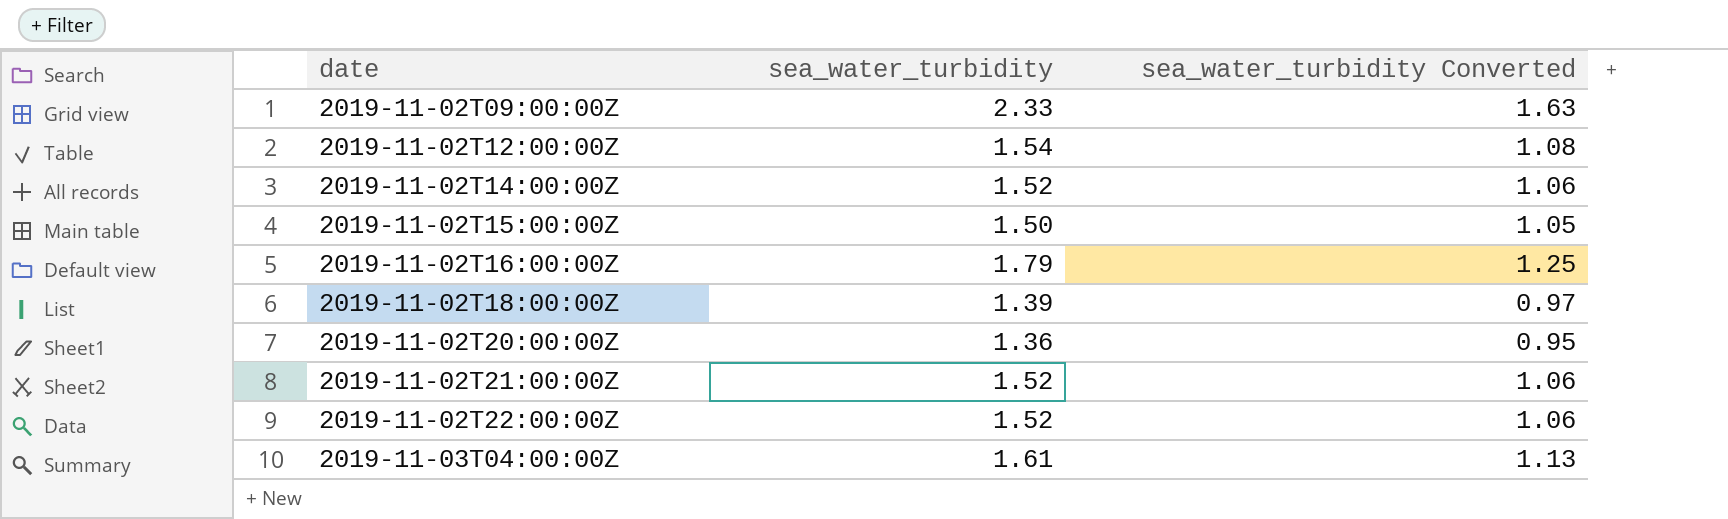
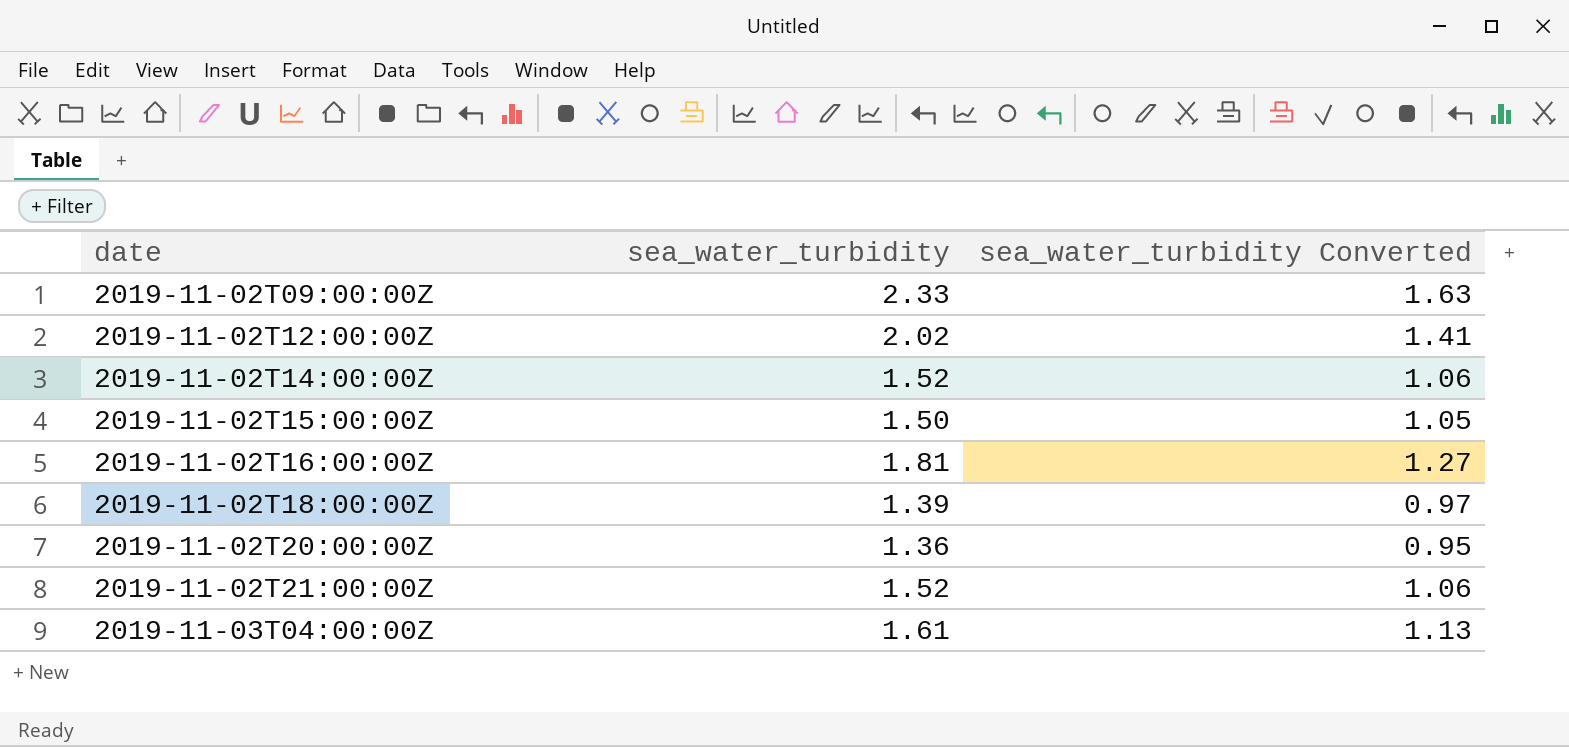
row 2019-11-02T22:00:00Z: 1.52 | 1.06 -> none
2019-11-02T12:00:00Z | sea_water_turbidity: 1.54 -> 2.02
2019-11-02T12:00:00Z | sea_water_turbidity Converted: 1.08 -> 1.41
2019-11-02T16:00:00Z | sea_water_turbidity: 1.79 -> 1.81
2019-11-02T16:00:00Z | sea_water_turbidity Converted: 1.25 -> 1.27

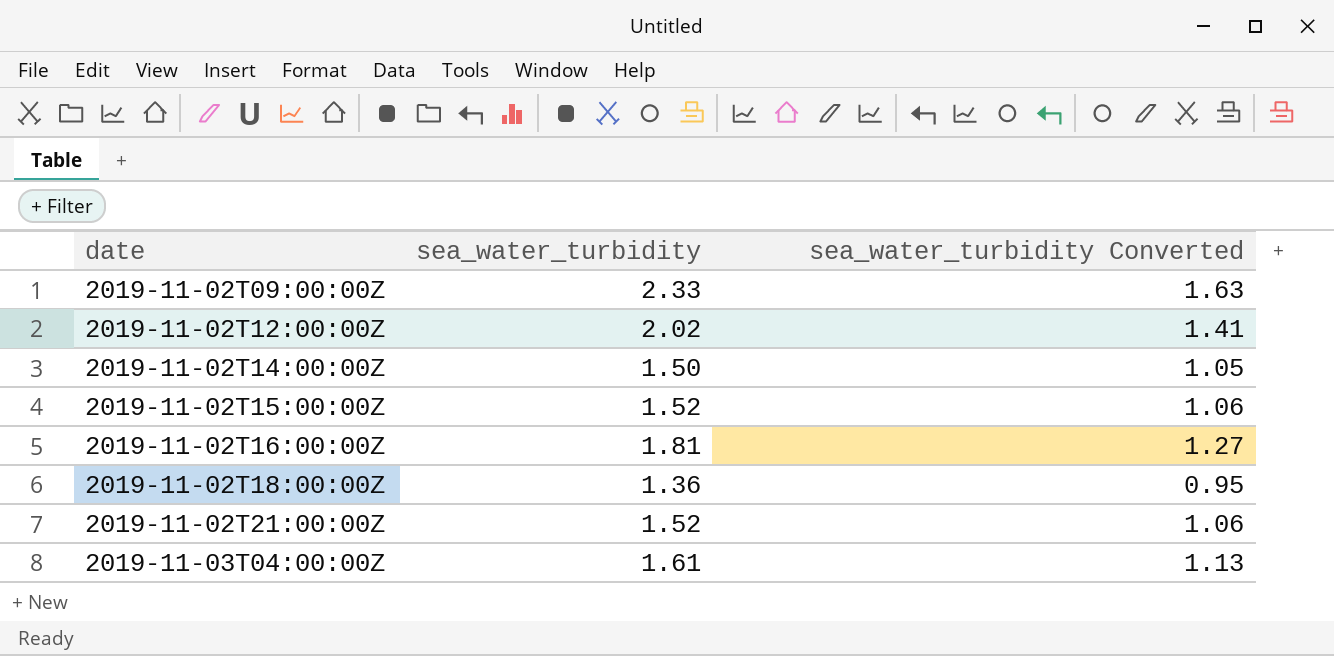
row 2019-11-02T20:00:00Z: 1.36 | 0.95 -> none
2019-11-02T14:00:00Z | sea_water_turbidity: 1.52 -> 1.50
2019-11-02T14:00:00Z | sea_water_turbidity Converted: 1.06 -> 1.05
2019-11-02T15:00:00Z | sea_water_turbidity: 1.50 -> 1.52
2019-11-02T15:00:00Z | sea_water_turbidity Converted: 1.05 -> 1.06
2019-11-02T18:00:00Z | sea_water_turbidity: 1.39 -> 1.36
2019-11-02T18:00:00Z | sea_water_turbidity Converted: 0.97 -> 0.95

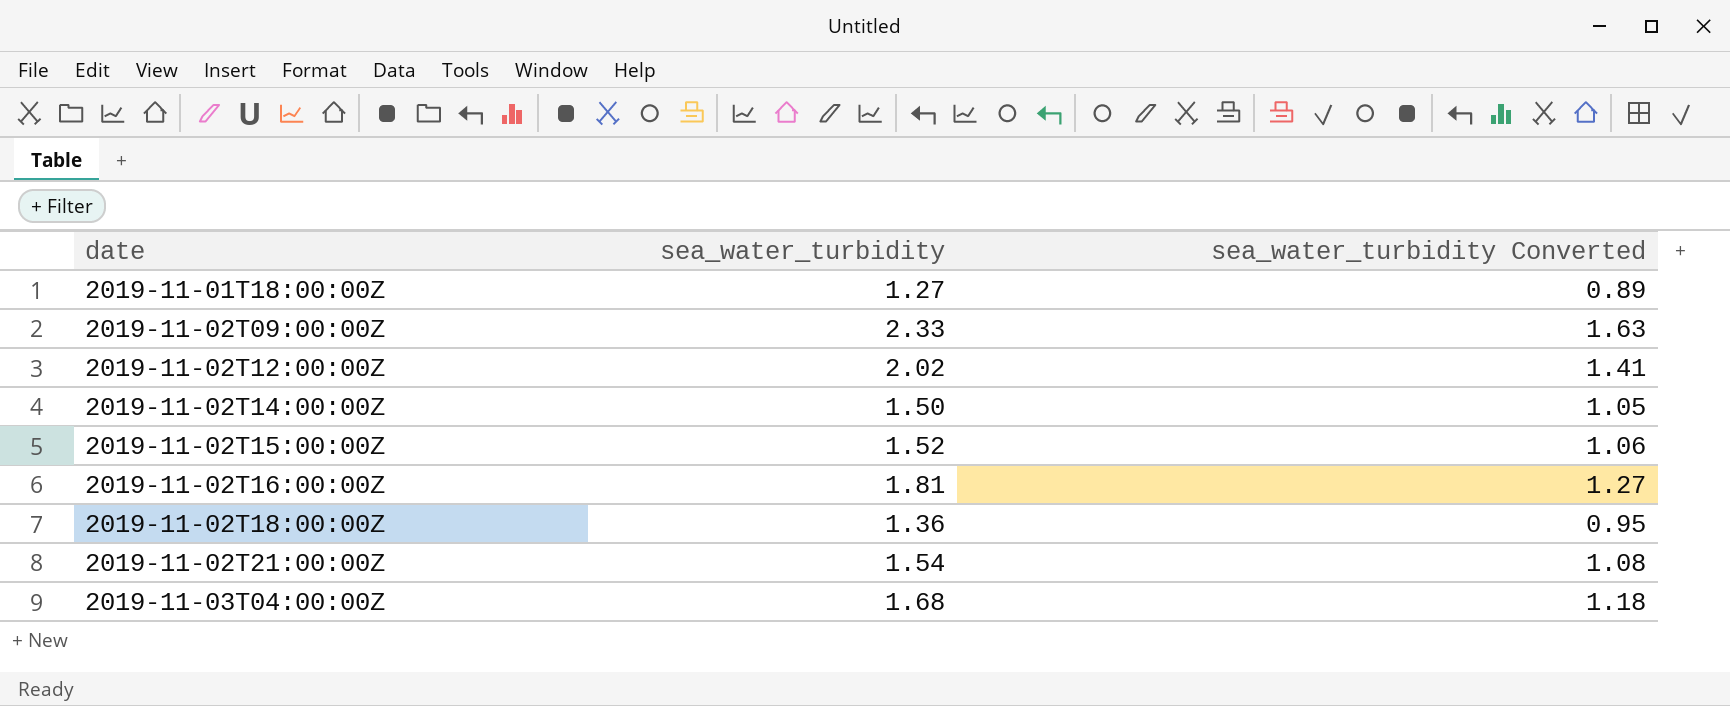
row 2019-11-01T18:00:00Z: none -> 1.27 | 0.89
2019-11-02T21:00:00Z | sea_water_turbidity: 1.52 -> 1.54
2019-11-02T21:00:00Z | sea_water_turbidity Converted: 1.06 -> 1.08
2019-11-03T04:00:00Z | sea_water_turbidity: 1.61 -> 1.68
2019-11-03T04:00:00Z | sea_water_turbidity Converted: 1.13 -> 1.18

